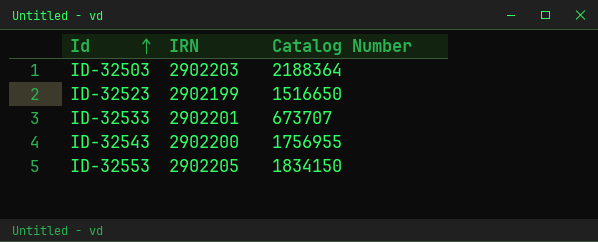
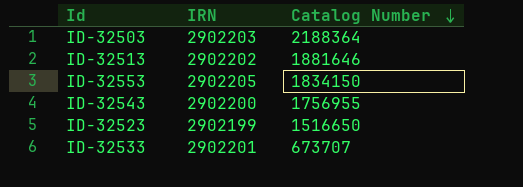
row order: Id ascending -> Catalog Number descending
row ID-32513: none -> 2902202 | 1881646

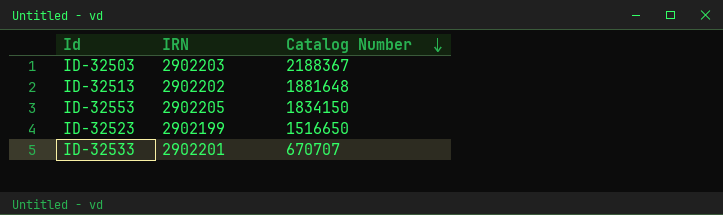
row ID-32543: 2902200 | 1756955 -> none
ID-32503 | Catalog Number: 2188364 -> 2188367
ID-32513 | Catalog Number: 1881646 -> 1881648
ID-32533 | Catalog Number: 673707 -> 670707

